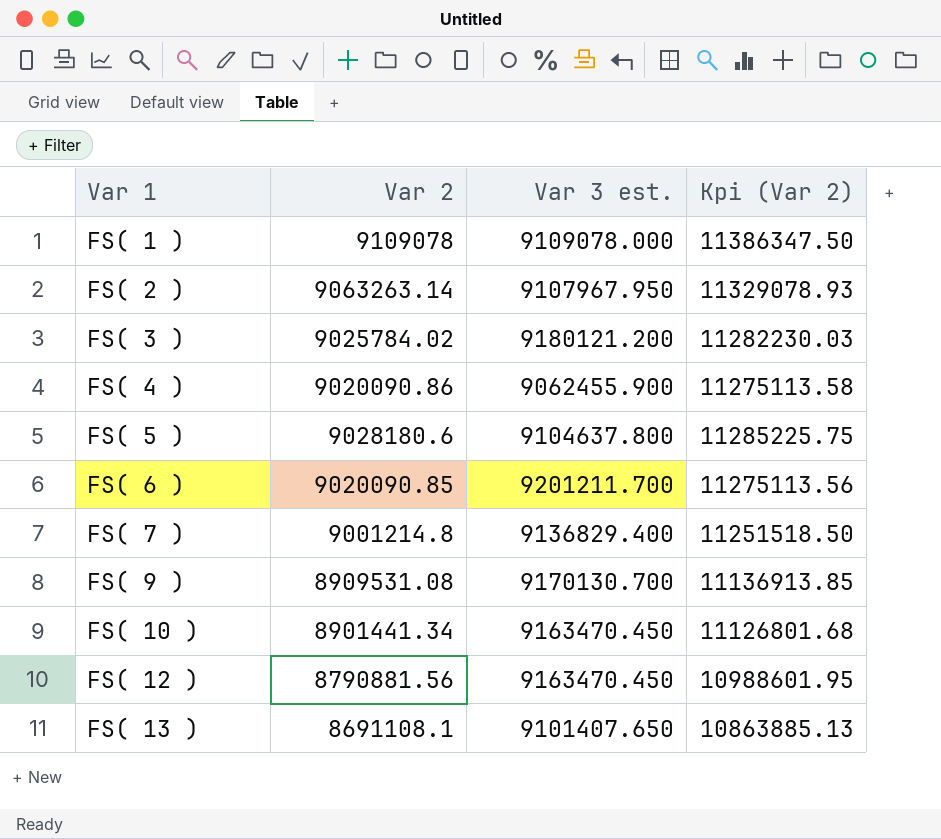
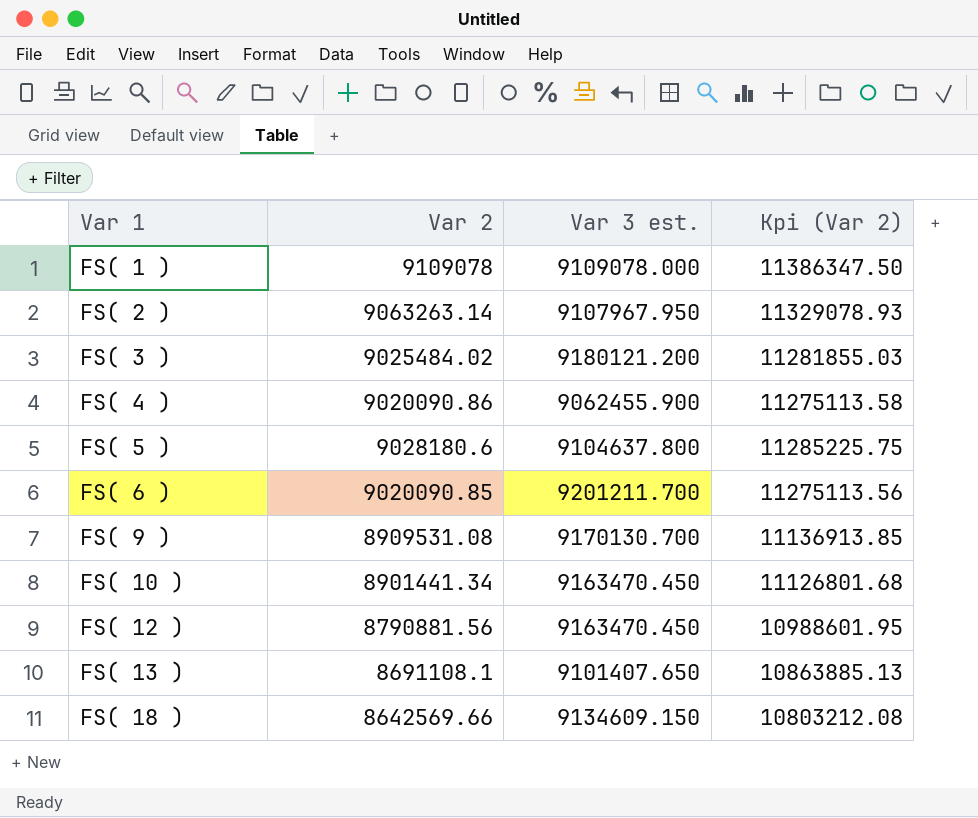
row FS( 7 ): 9001214.8 | 9136829.400 | 11251518.50 -> none
FS( 3 ) | Var 2: 9025784.02 -> 9025484.02
FS( 3 ) | Kpi (Var 2): 11282230.03 -> 11281855.03
row FS( 18 ): none -> 8642569.66 | 9134609.150 | 10803212.08

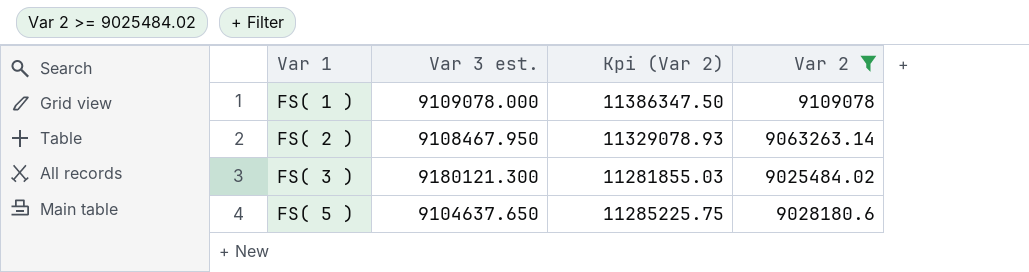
filter: none -> Var 2 >= 9025484.02
column Var 2 | position: 2 -> 4
FS( 2 ) | Var 3 est.: 9107967.950 -> 9108467.950
FS( 3 ) | Var 3 est.: 9180121.200 -> 9180121.300
FS( 5 ) | Var 3 est.: 9104637.800 -> 9104637.650

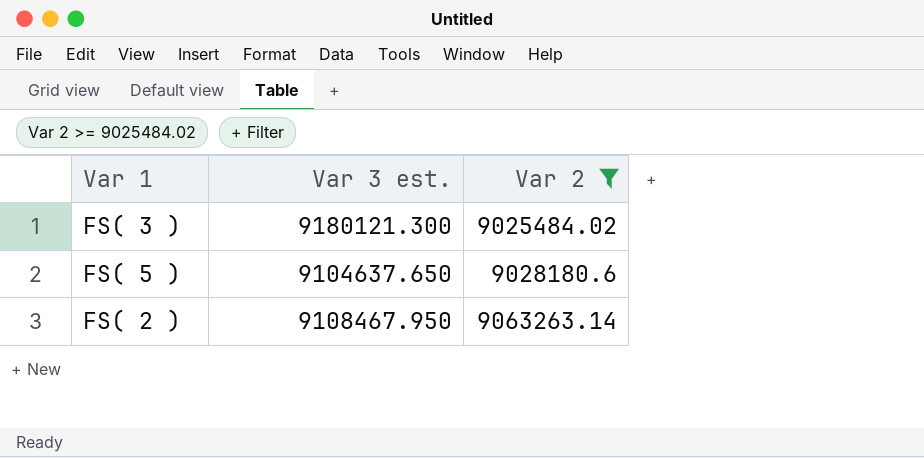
row order: Var 1 ascending -> Var 2 ascending
column Kpi (Var 2) | formula: [Var 2] * 1.25 -> none
row FS( 1 ): 9109078.000 | 11386347.50 | 9109078 -> none

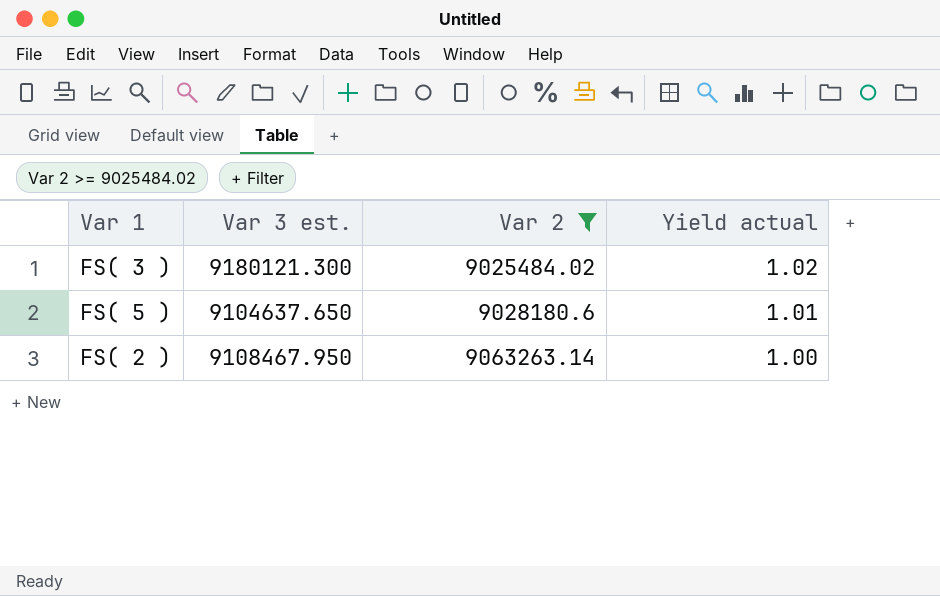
column Yield actual | formula: none -> [Var 3 est.] / [Var 2]

